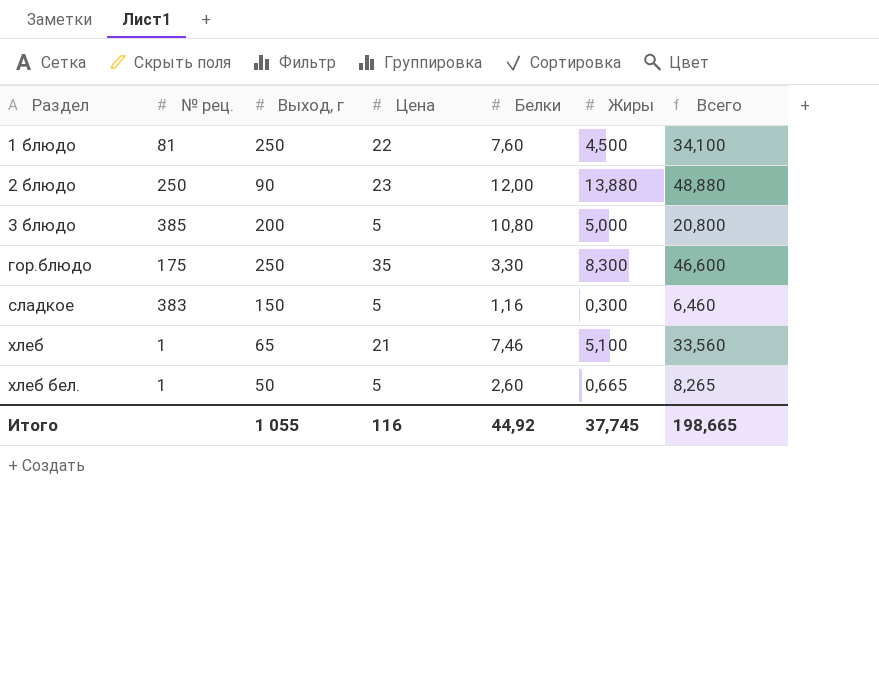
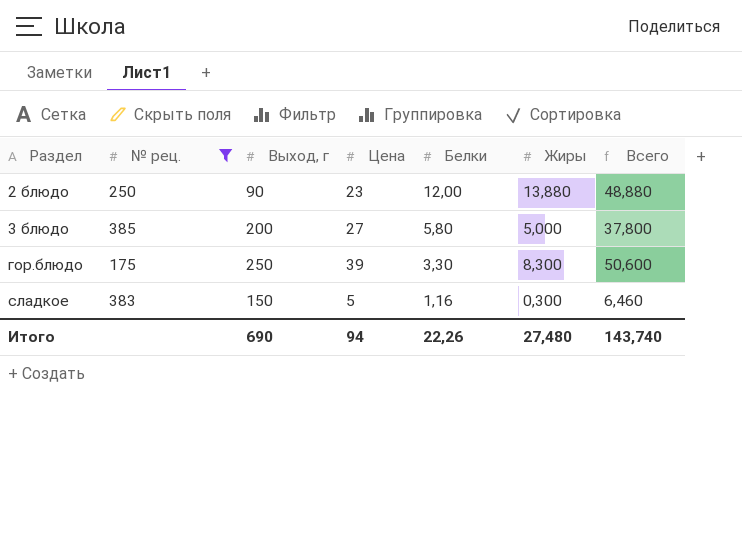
filter: none -> № рец. >= 175
3 блюдо | Цена: 5 -> 27
3 блюдо | Белки: 10,80 -> 5,80
3 блюдо | Всего: 20,800 -> 37,800
гор.блюдо | Цена: 35 -> 39
гор.блюдо | Всего: 46,600 -> 50,600
Итого | Выход, г: 1 055 -> 690
Итого | Цена: 116 -> 94
Итого | Белки: 44,92 -> 22,26
Итого | Жиры: 37,745 -> 27,480
Итого | Всего: 198,665 -> 143,740

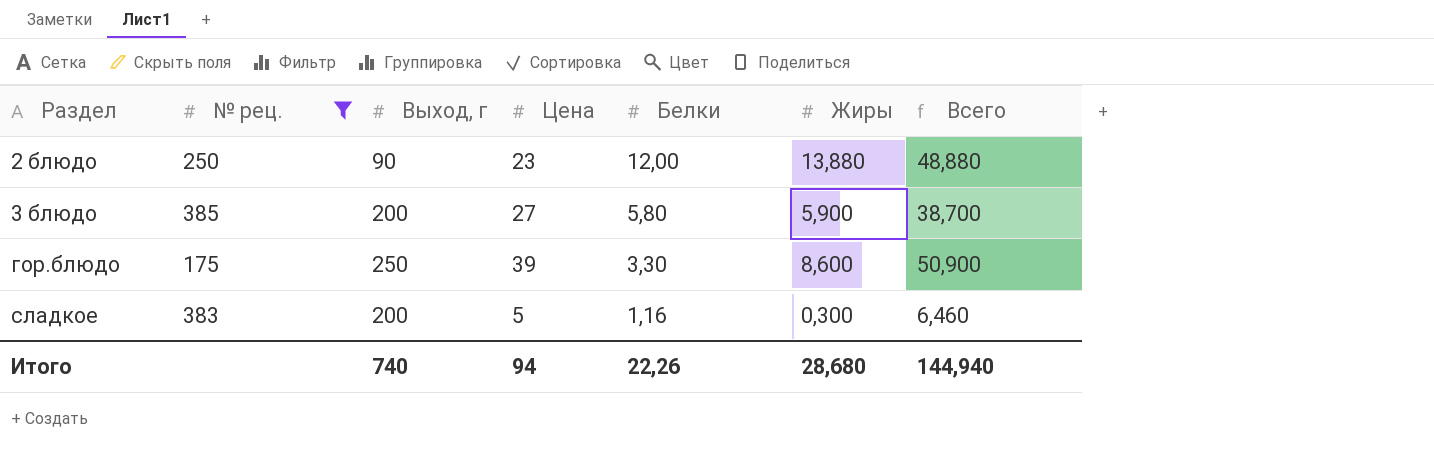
3 блюдо | Жиры: 5,000 -> 5,900
3 блюдо | Всего: 37,800 -> 38,700
гор.блюдо | Жиры: 8,300 -> 8,600
гор.блюдо | Всего: 50,600 -> 50,900
сладкое | Выход, г: 150 -> 200
Итого | Выход, г: 690 -> 740
Итого | Жиры: 27,480 -> 28,680
Итого | Всего: 143,740 -> 144,940

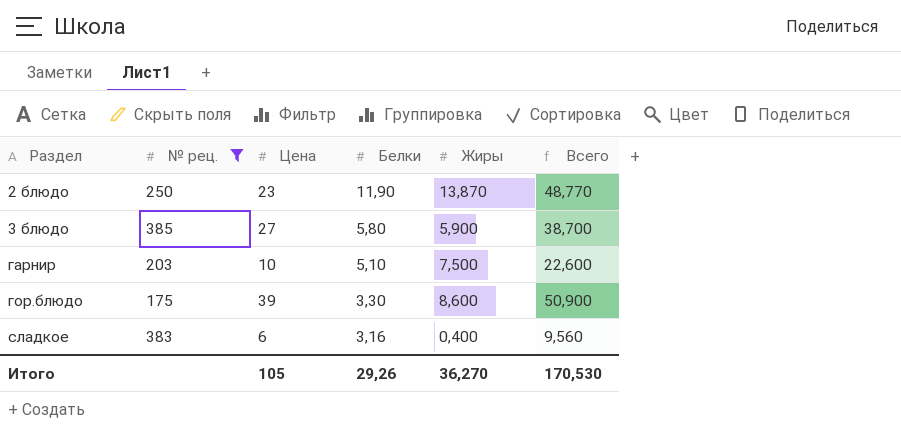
column Выход, г | position: 3 -> none
2 блюдо | Белки: 12,00 -> 11,90
2 блюдо | Жиры: 13,880 -> 13,870
2 блюдо | Всего: 48,880 -> 48,770
row гарнир: none -> 203 | 10 | 5,10 | 7,500 | 22,600
сладкое | Цена: 5 -> 6
сладкое | Белки: 1,16 -> 3,16
сладкое | Жиры: 0,300 -> 0,400
сладкое | Всего: 6,460 -> 9,560
Итого | Цена: 94 -> 105
Итого | Белки: 22,26 -> 29,26
Итого | Жиры: 28,680 -> 36,270
Итого | Всего: 144,940 -> 170,530

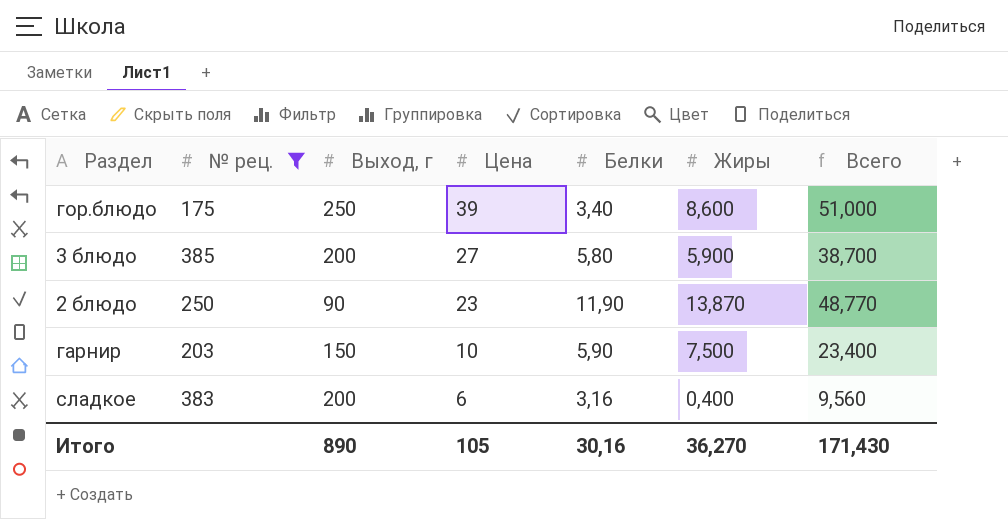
row order: Раздел ascending -> Цена descending
column Выход, г | position: none -> 3
гор.блюдо | Белки: 3,30 -> 3,40
гор.блюдо | Всего: 50,900 -> 51,000
гарнир | Белки: 5,10 -> 5,90
гарнир | Всего: 22,600 -> 23,400
Итого | Белки: 29,26 -> 30,16
Итого | Всего: 170,530 -> 171,430

